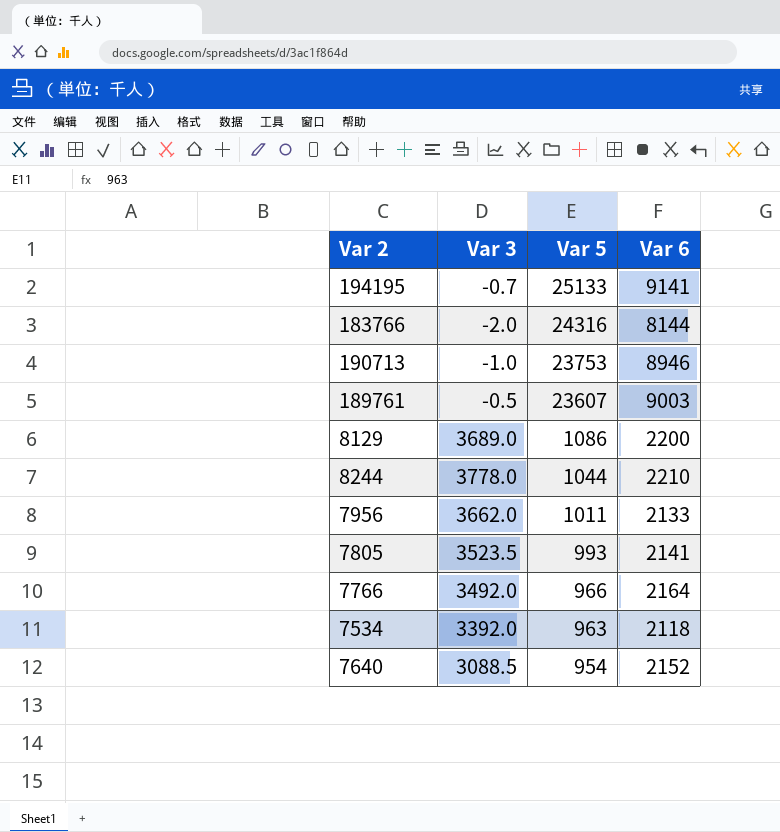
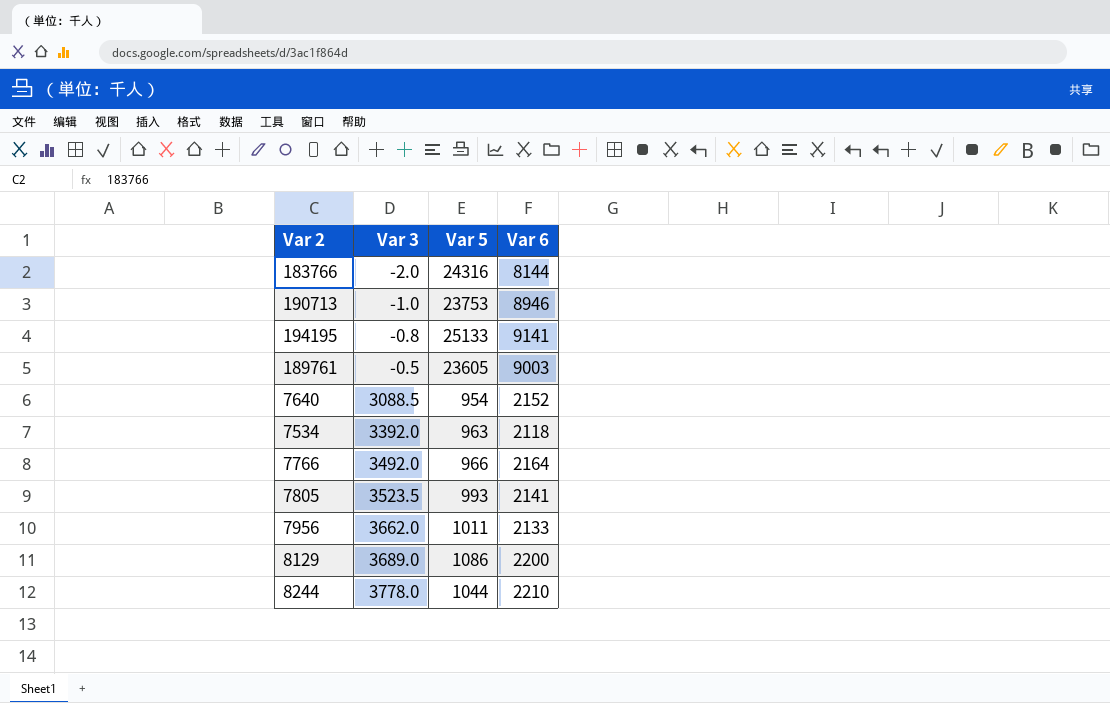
row order: Var 5 descending -> Var 3 ascending
194195 | Var 3: -0.7 -> -0.8
189761 | Var 5: 23607 -> 23605

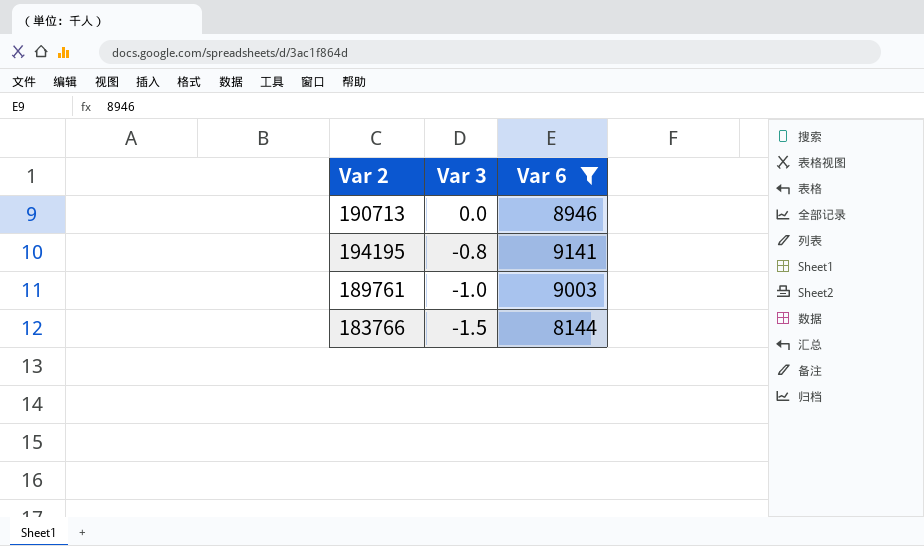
filter: none -> Var 6 >= 8144
row order: Var 3 ascending -> Var 3 descending
column Var 5 | position: 3 -> none
190713 | Var 3: -1.0 -> 0.0
189761 | Var 3: -0.5 -> -1.0
183766 | Var 3: -2.0 -> -1.5

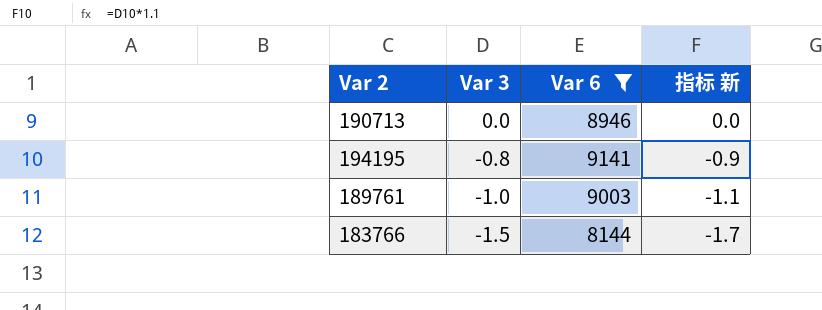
column 指标 新 | formula: none -> [Var 3] * 1.1

